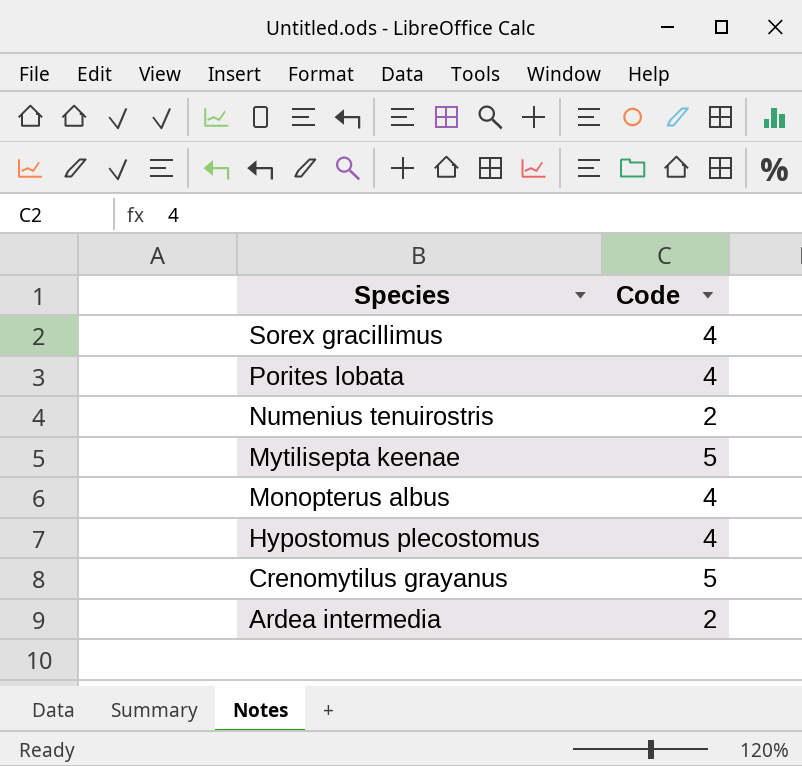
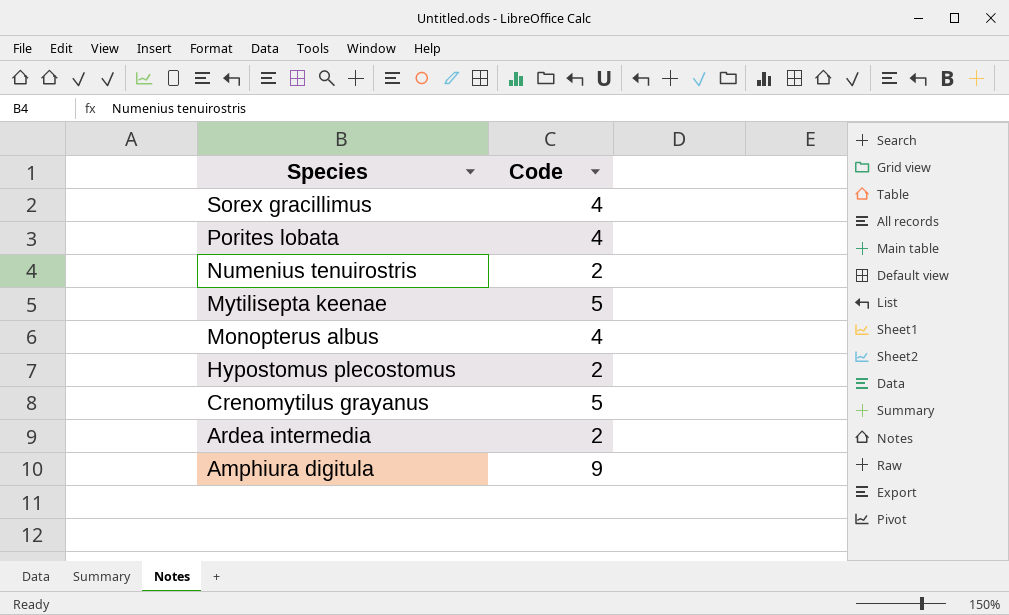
Hypostomus plecostomus | Code: 4 -> 2
row Amphiura digitula: none -> 9

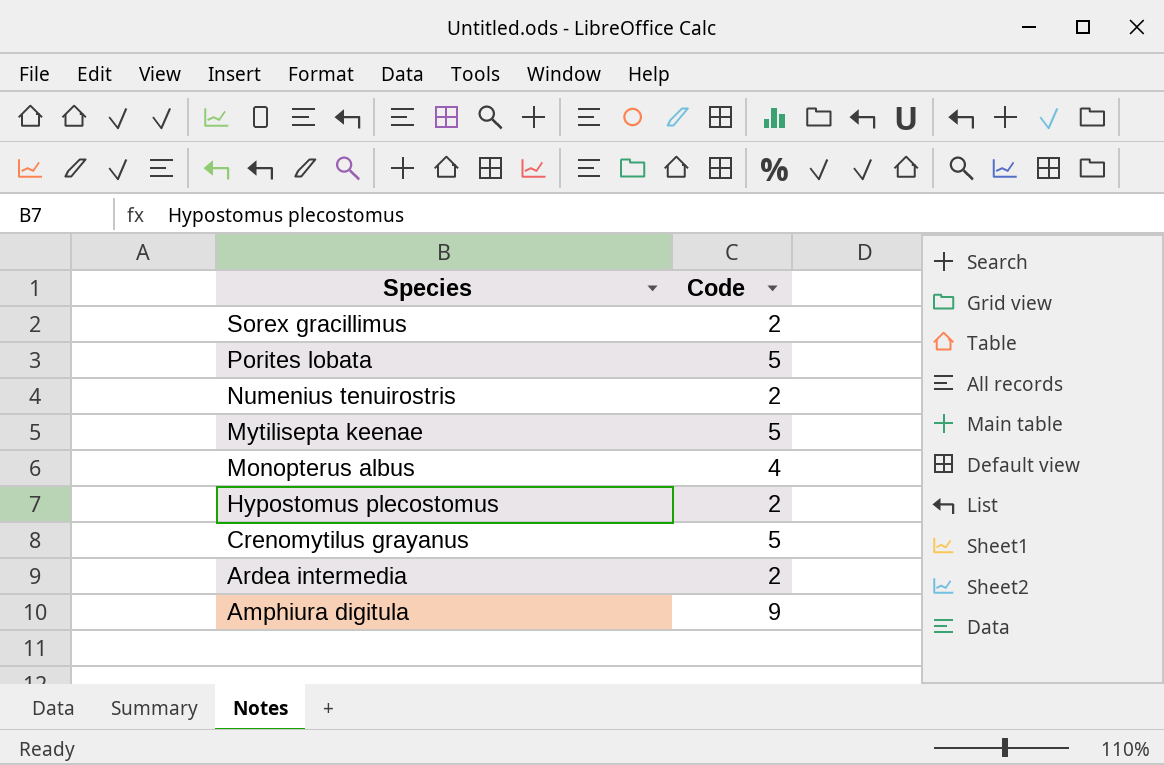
Sorex gracillimus | Code: 4 -> 2
Porites lobata | Code: 4 -> 5

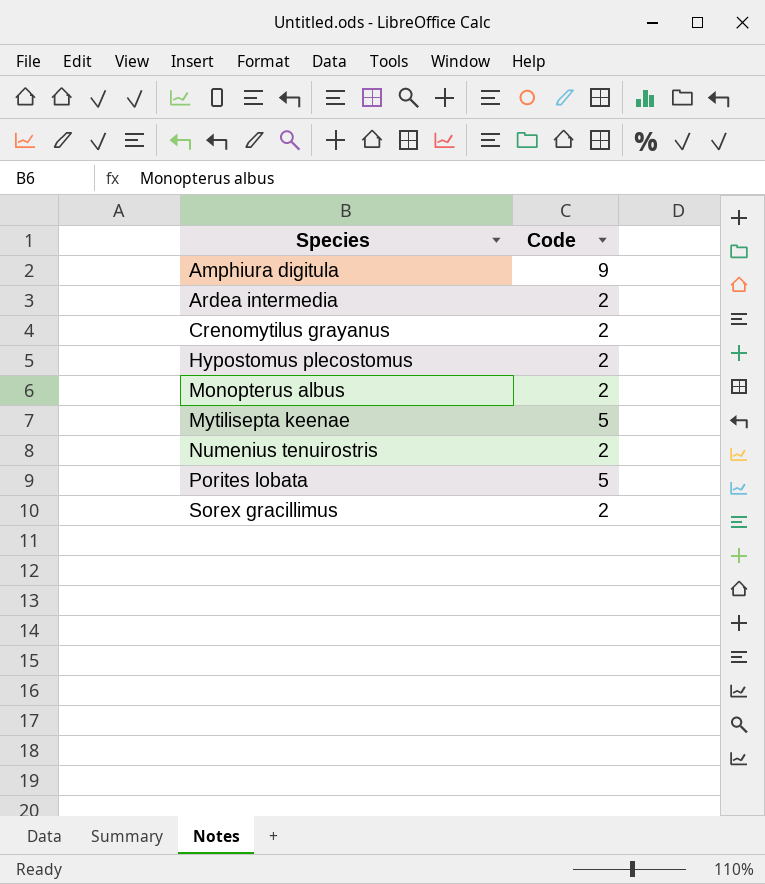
row order: Species descending -> Species ascending
Crenomytilus grayanus | Code: 5 -> 2
Monopterus albus | Code: 4 -> 2

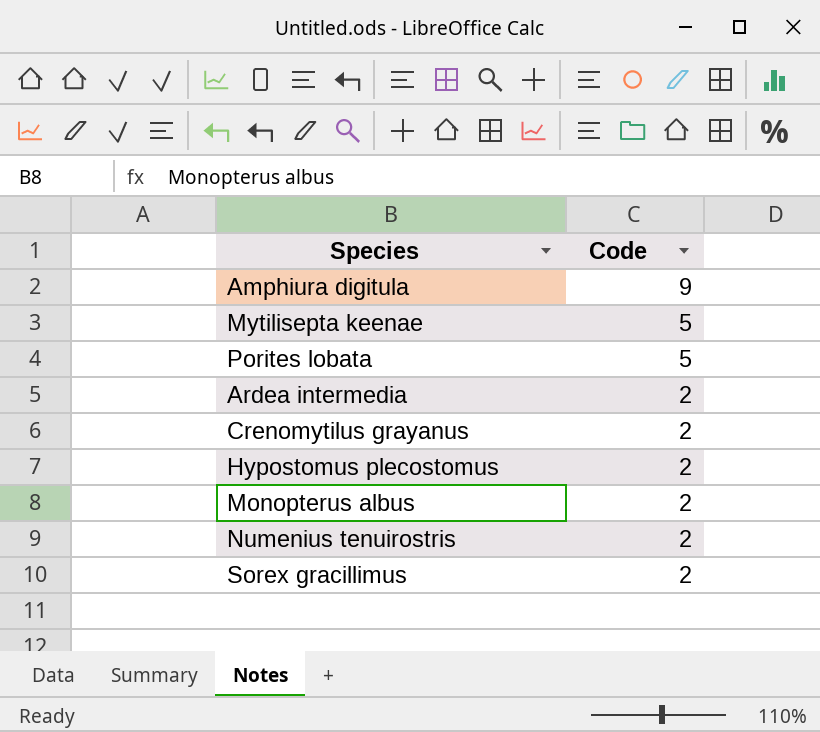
row order: Species ascending -> Code descending

